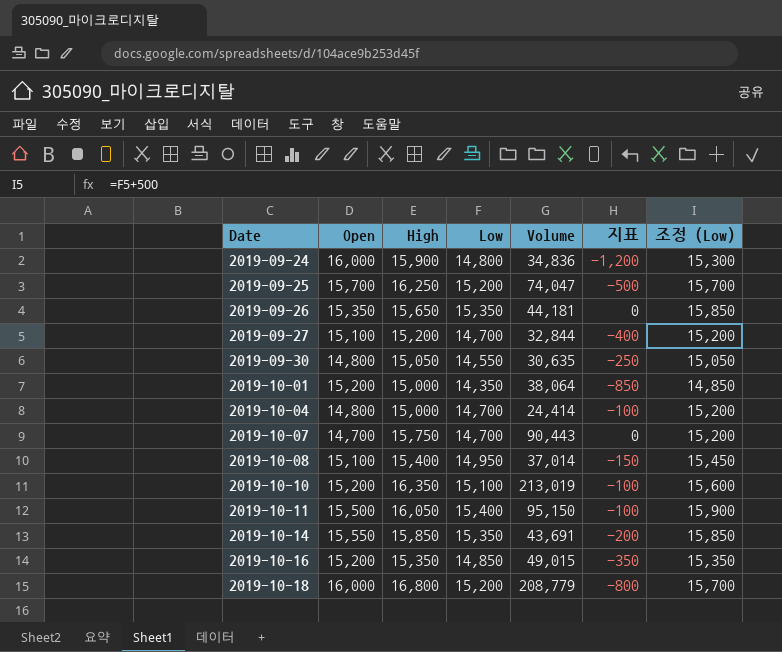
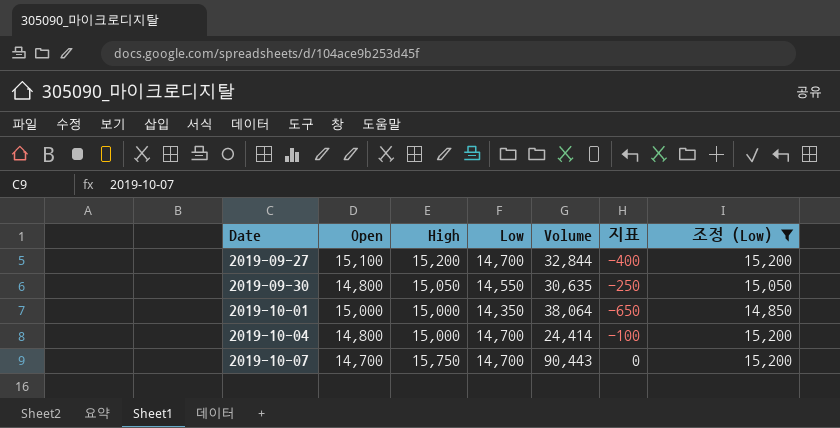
filter: none -> 조정 (Low) <= 15,200
2019-10-01 | Open: 15,200 -> 15,000
2019-10-01 | 지표: -850 -> -650

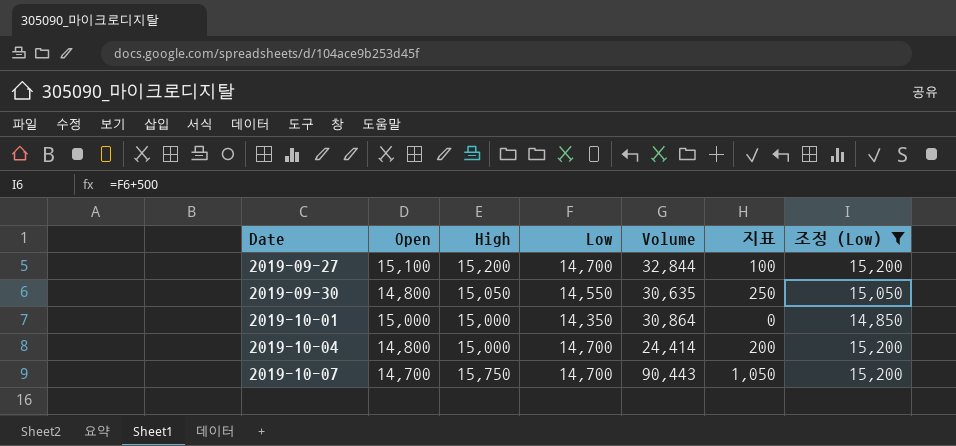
column 지표 | formula: [Low] - [Open] -> [High] - [Open]
2019-10-01 | Volume: 38,064 -> 30,864

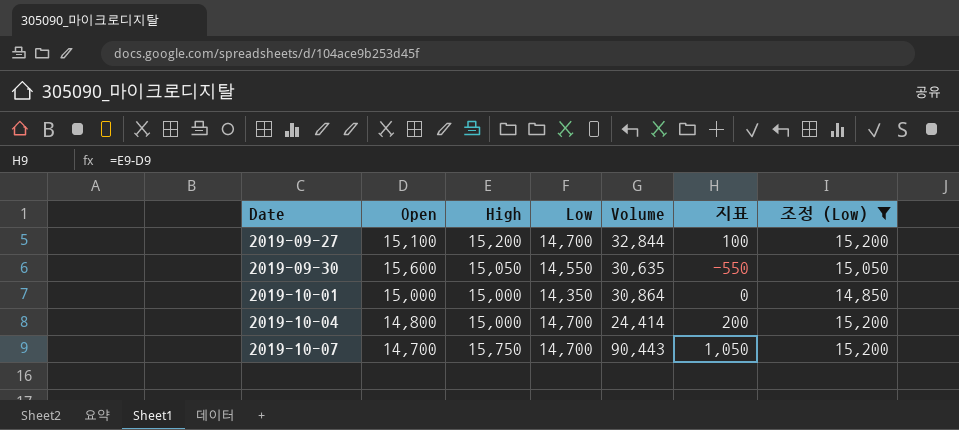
2019-09-30 | Open: 14,800 -> 15,600
2019-09-30 | 지표: 250 -> -550

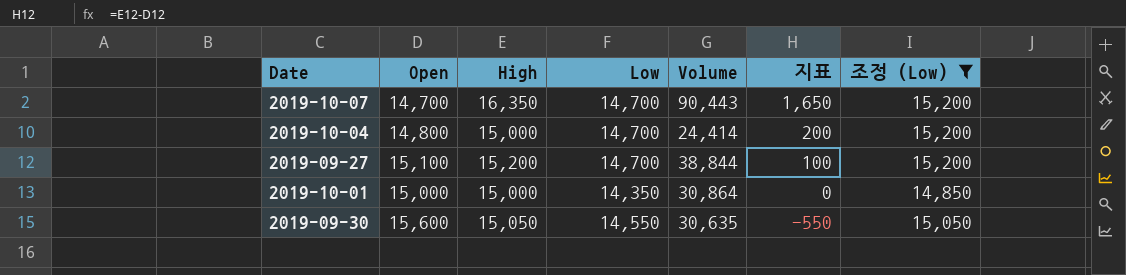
row order: Date ascending -> 지표 descending
2019-10-07 | High: 15,750 -> 16,350
2019-10-07 | 지표: 1,050 -> 1,650
2019-09-27 | Volume: 32,844 -> 38,844

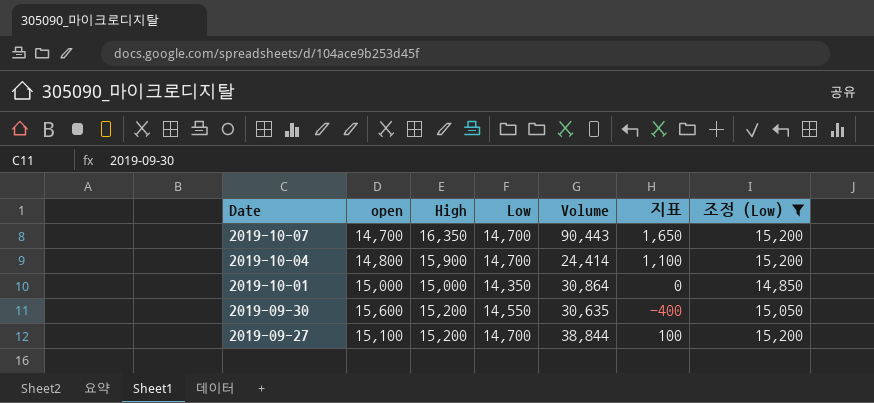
row order: 지표 descending -> Date descending
column name: Open -> open
2019-10-04 | High: 15,000 -> 15,900
2019-10-04 | 지표: 200 -> 1,100
2019-09-30 | High: 15,050 -> 15,200
2019-09-30 | 지표: -550 -> -400

